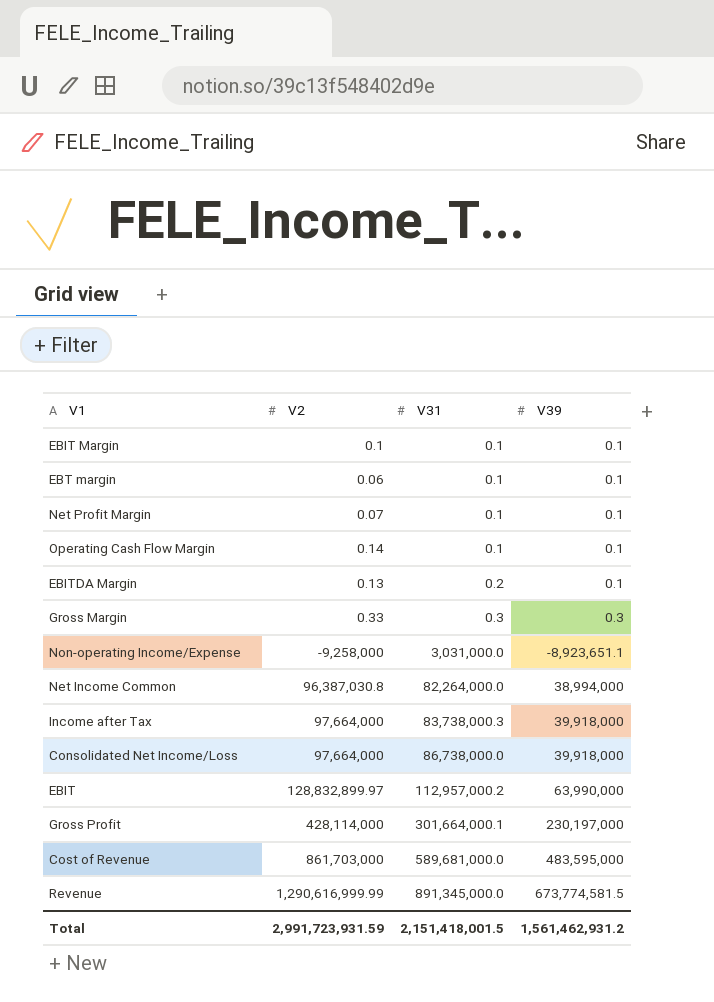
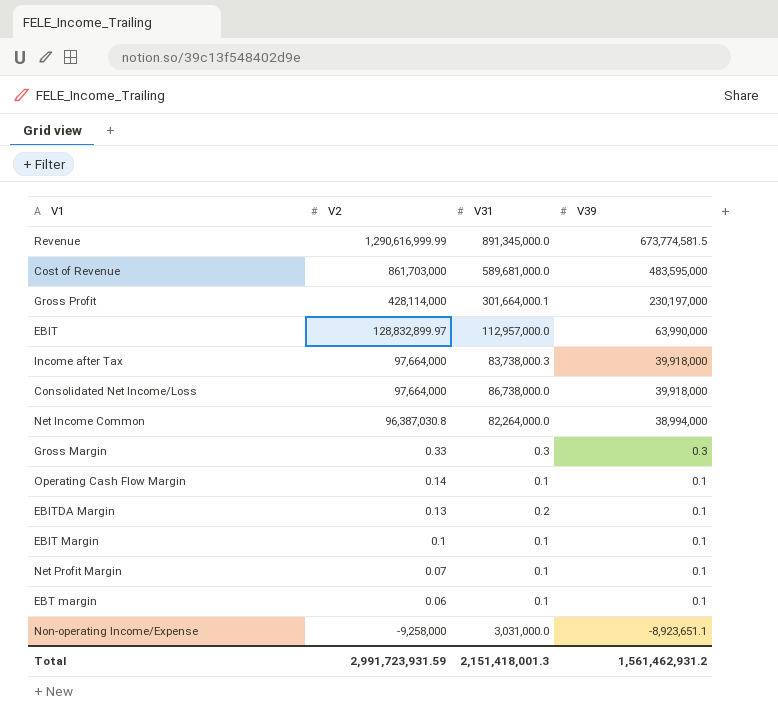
row order: V31 ascending -> V2 descending
EBIT | V31: 112,957,000.2 -> 112,957,000.0
Total | V31: 2,151,418,001.5 -> 2,151,418,001.3

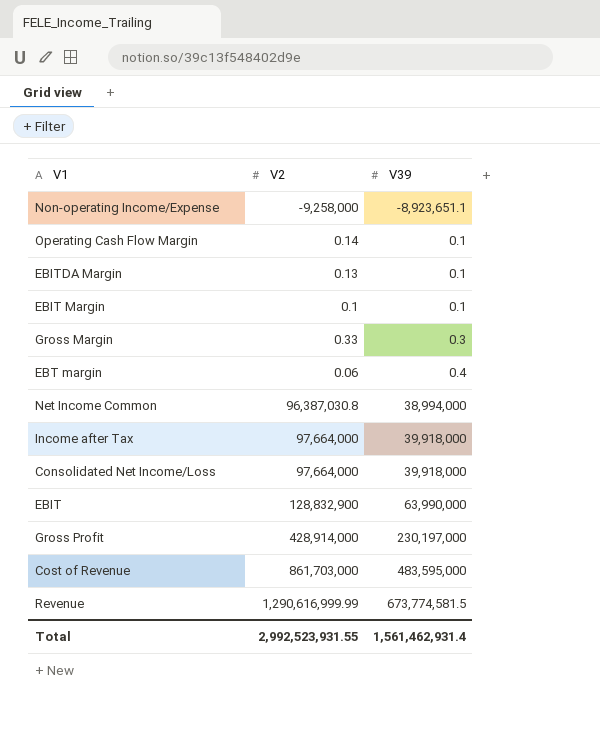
row order: V2 descending -> V39 ascending
column V31 | position: 3 -> none
row Net Profit Margin: 0.07 | 0.1 | 0.1 -> none
EBT margin | V39: 0.1 -> 0.4
EBIT | V2: 128,832,899.97 -> 128,832,900
Gross Profit | V2: 428,114,000 -> 428,914,000
Total | V2: 2,991,723,931.59 -> 2,992,523,931.55
Total | V39: 1,561,462,931.2 -> 1,561,462,931.4

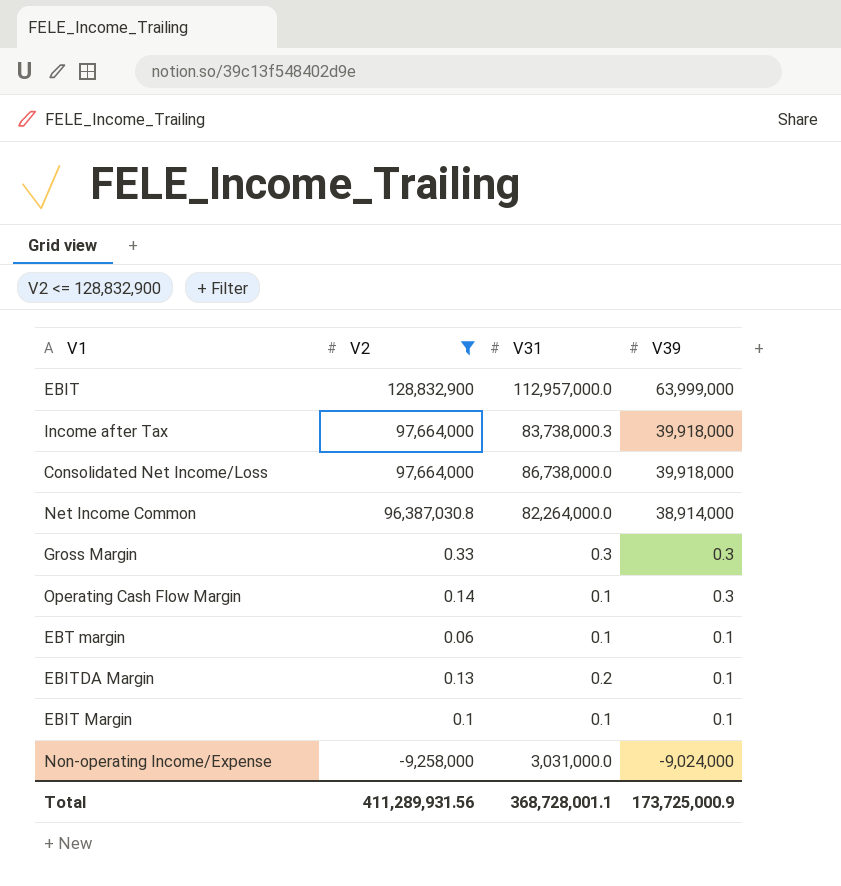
filter: none -> V2 <= 128,832,900
row order: V39 ascending -> V39 descending
column V31 | position: none -> 3
EBIT | V39: 63,990,000 -> 63,999,000
Net Income Common | V39: 38,994,000 -> 38,914,000
Operating Cash Flow Margin | V39: 0.1 -> 0.3
EBT margin | V39: 0.4 -> 0.1
Non-operating Income/Expense | V39: -8,923,651.1 -> -9,024,000
Total | V2: 2,992,523,931.55 -> 411,289,931.56
Total | V39: 1,561,462,931.4 -> 173,725,000.9

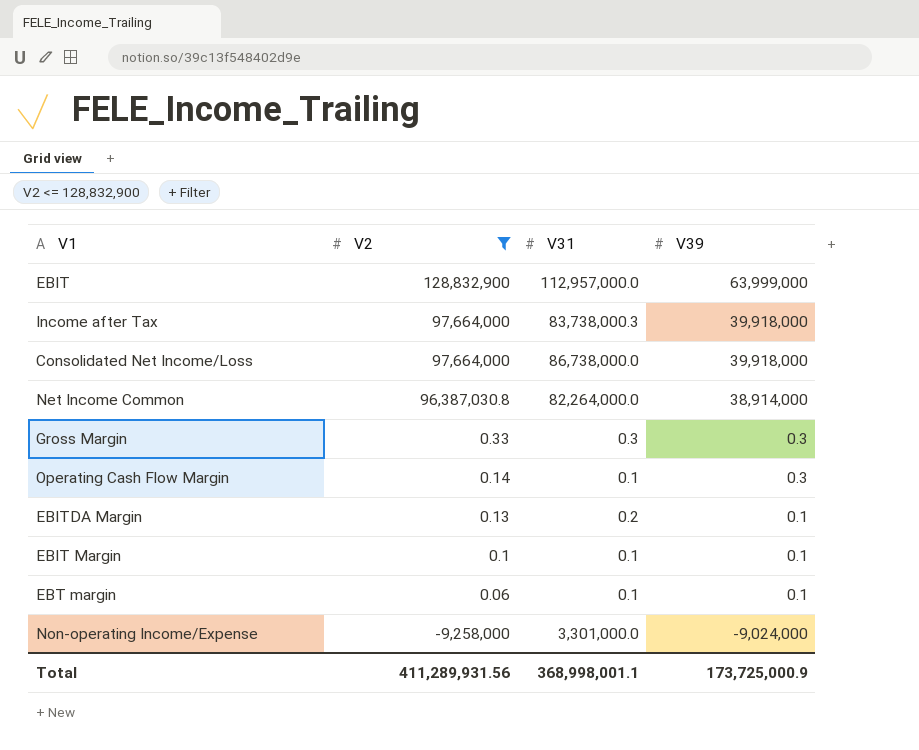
row order: V39 descending -> V2 descending
Non-operating Income/Expense | V31: 3,031,000.0 -> 3,301,000.0
Total | V31: 368,728,001.1 -> 368,998,001.1

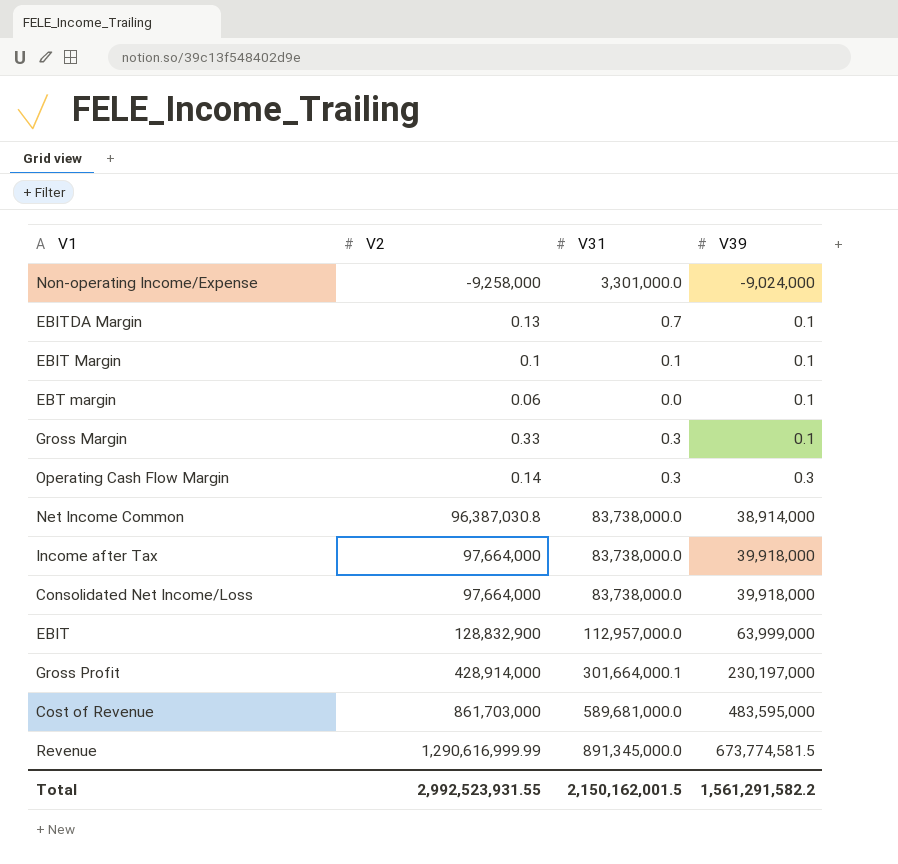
filter: V2 <= 128,832,900 -> none
row order: V2 descending -> V39 ascending
EBITDA Margin | V31: 0.2 -> 0.7
EBT margin | V31: 0.1 -> 0.0
Gross Margin | V39: 0.3 -> 0.1
Operating Cash Flow Margin | V31: 0.1 -> 0.3
Net Income Common | V31: 82,264,000.0 -> 83,738,000.0
Income after Tax | V31: 83,738,000.3 -> 83,738,000.0
Consolidated Net Income/Loss | V31: 86,738,000.0 -> 83,738,000.0
Total | V2: 411,289,931.56 -> 2,992,523,931.55
Total | V31: 368,998,001.1 -> 2,150,162,001.5
Total | V39: 173,725,000.9 -> 1,561,291,582.2

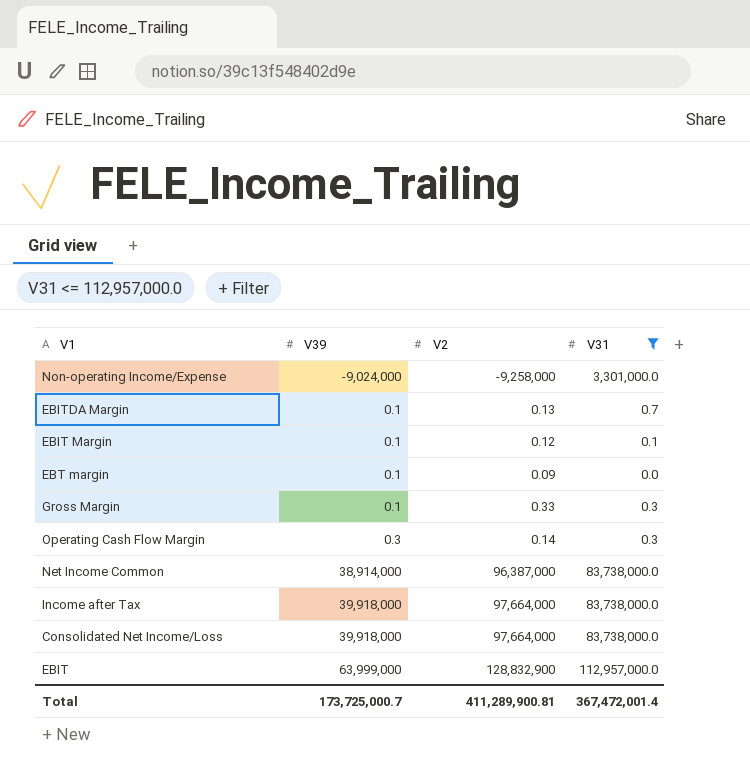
filter: none -> V31 <= 112,957,000.0
column V39 | position: 4 -> 2
EBIT Margin | V2: 0.1 -> 0.12
EBT margin | V2: 0.06 -> 0.09
Net Income Common | V2: 96,387,030.8 -> 96,387,000
Total | V39: 1,561,291,582.2 -> 173,725,000.7
Total | V2: 2,992,523,931.55 -> 411,289,900.81
Total | V31: 2,150,162,001.5 -> 367,472,001.4

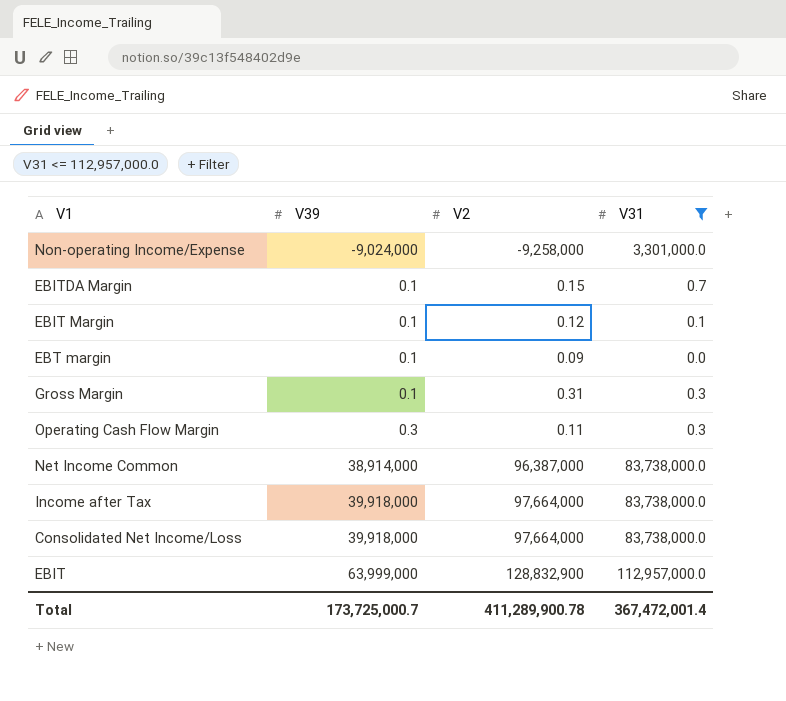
EBITDA Margin | V2: 0.13 -> 0.15
Gross Margin | V2: 0.33 -> 0.31
Operating Cash Flow Margin | V2: 0.14 -> 0.11
Total | V2: 411,289,900.81 -> 411,289,900.78

